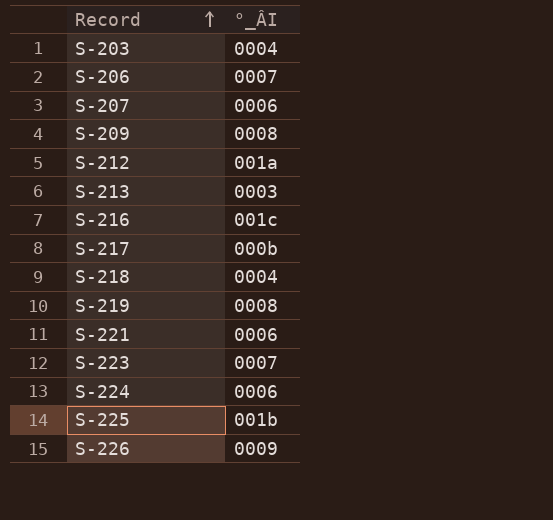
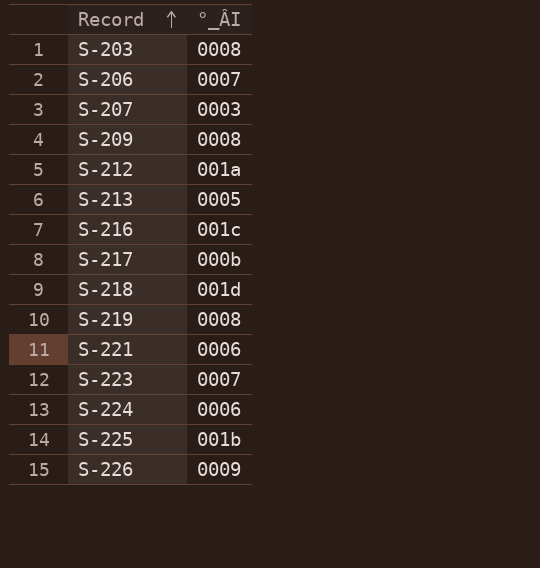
S-203 | °_ÂI: 0004 -> 0008
S-207 | °_ÂI: 0006 -> 0003
S-213 | °_ÂI: 0003 -> 0005
S-218 | °_ÂI: 0004 -> 001d

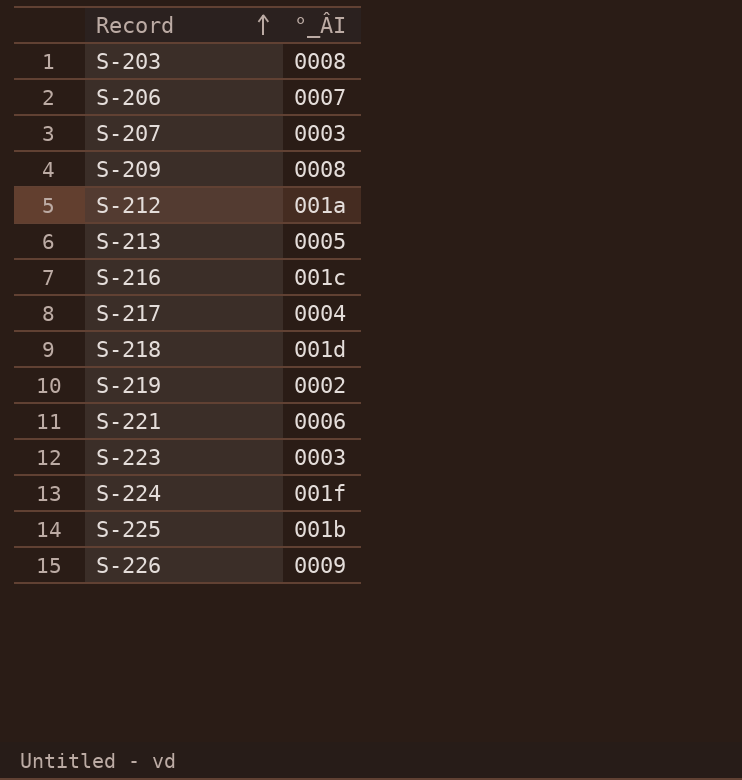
S-217 | °_ÂI: 000b -> 0004
S-219 | °_ÂI: 0008 -> 0002
S-223 | °_ÂI: 0007 -> 0003
S-224 | °_ÂI: 0006 -> 001f

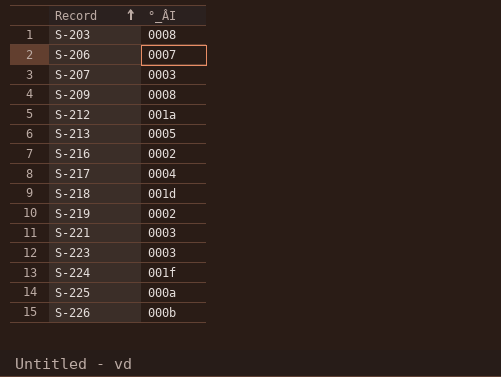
S-216 | °_ÂI: 001c -> 0002
S-221 | °_ÂI: 0006 -> 0003
S-225 | °_ÂI: 001b -> 000a
S-226 | °_ÂI: 0009 -> 000b

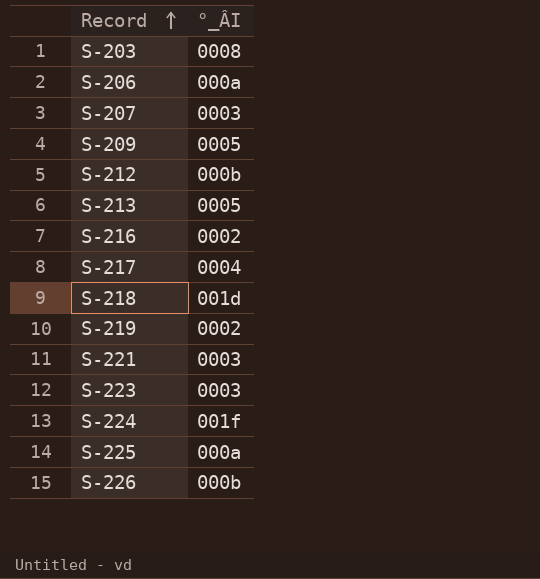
S-206 | °_ÂI: 0007 -> 000a
S-209 | °_ÂI: 0008 -> 0005
S-212 | °_ÂI: 001a -> 000b

